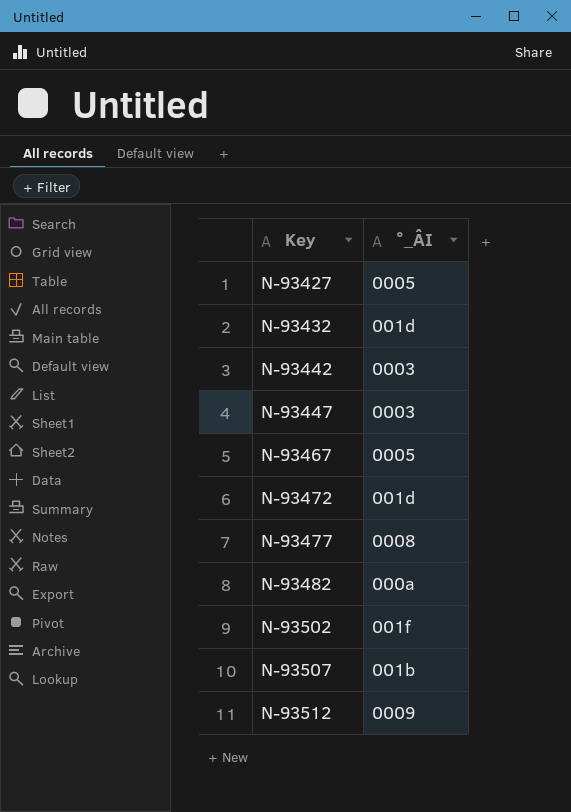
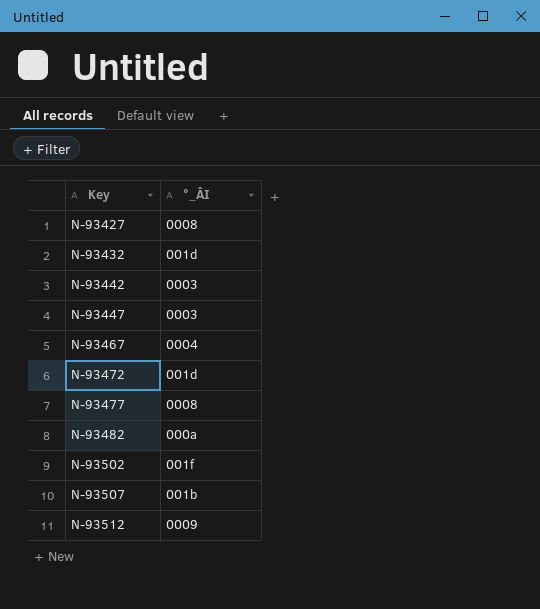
N-93427 | °_ÂI: 0005 -> 0008
N-93467 | °_ÂI: 0005 -> 0004

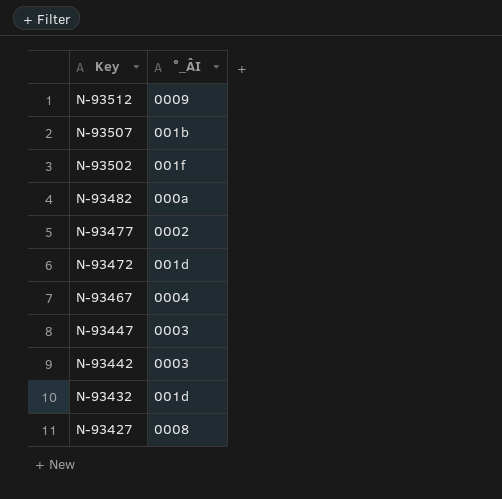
row order: Key ascending -> Key descending
N-93477 | °_ÂI: 0008 -> 0002

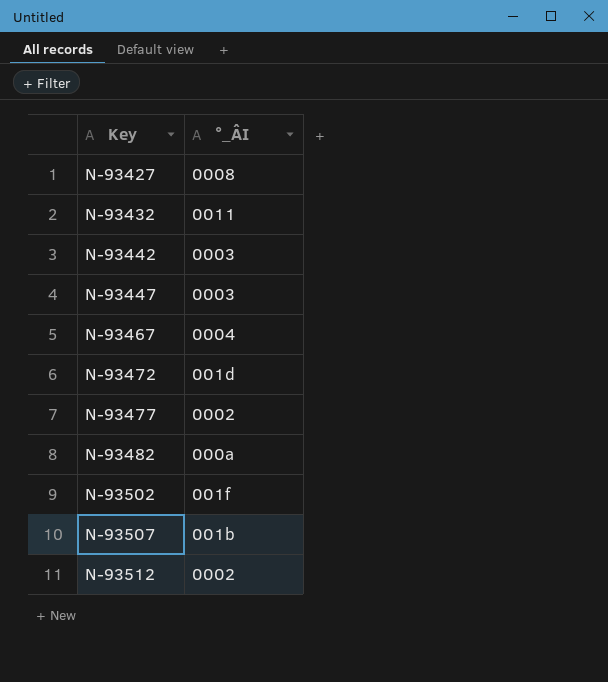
row order: Key descending -> Key ascending
N-93432 | °_ÂI: 001d -> 0011
N-93512 | °_ÂI: 0009 -> 0002

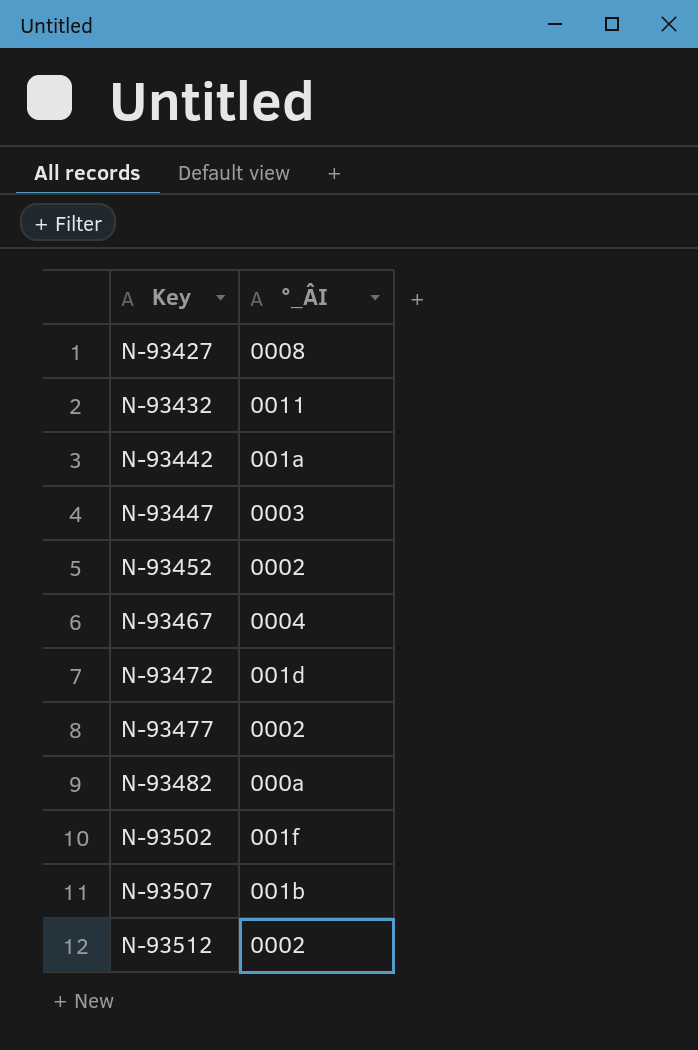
N-93442 | °_ÂI: 0003 -> 001a
row N-93452: none -> 0002

